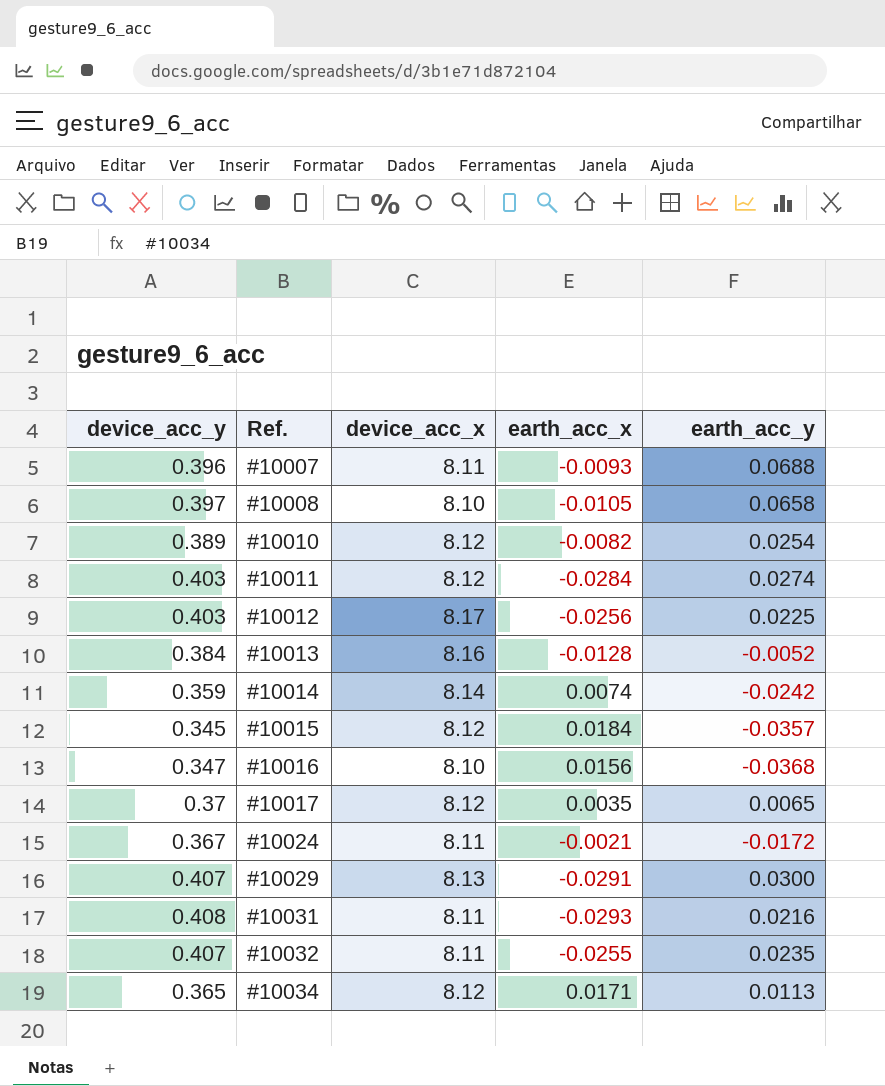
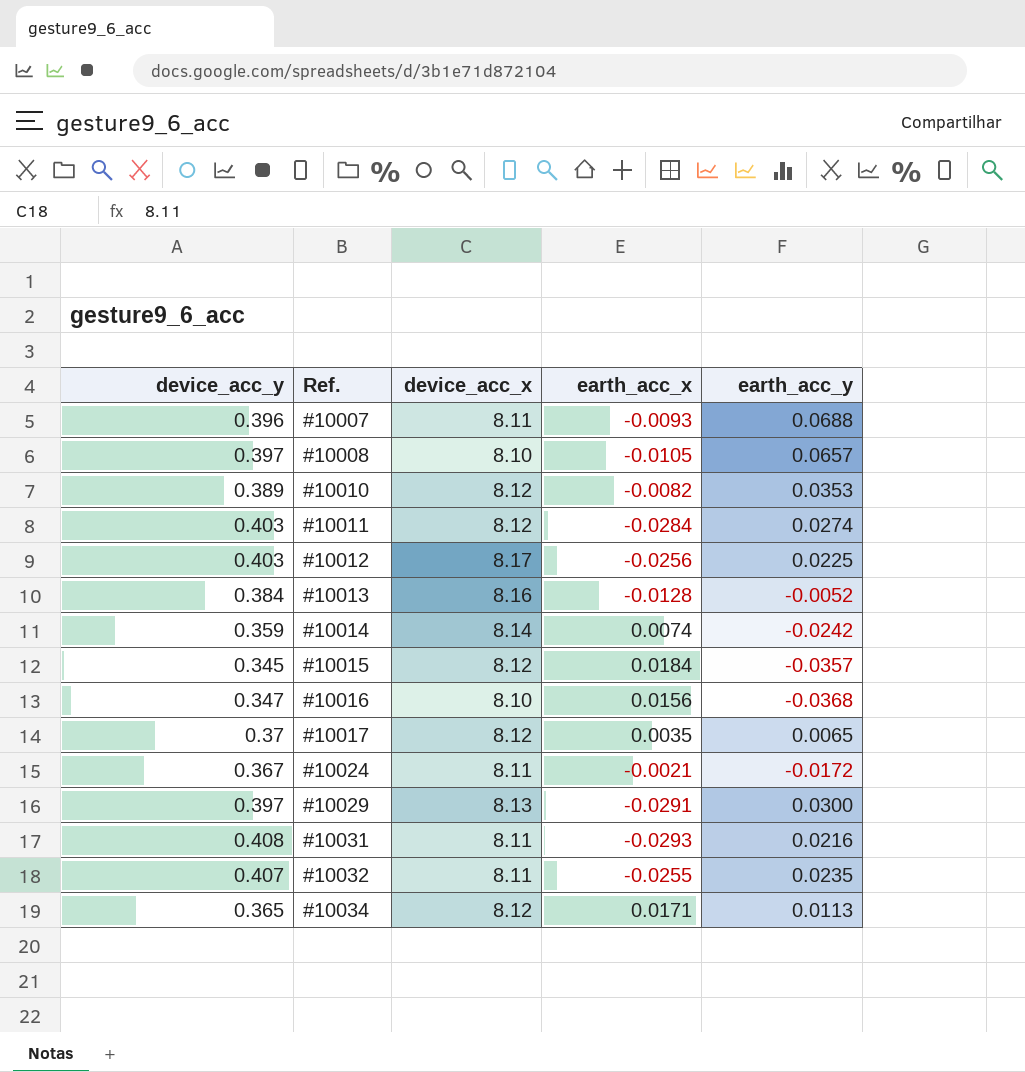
#10008 | earth_acc_y: 0.0658 -> 0.0657
#10010 | earth_acc_y: 0.0254 -> 0.0353
#10029 | device_acc_y: 0.407 -> 0.397

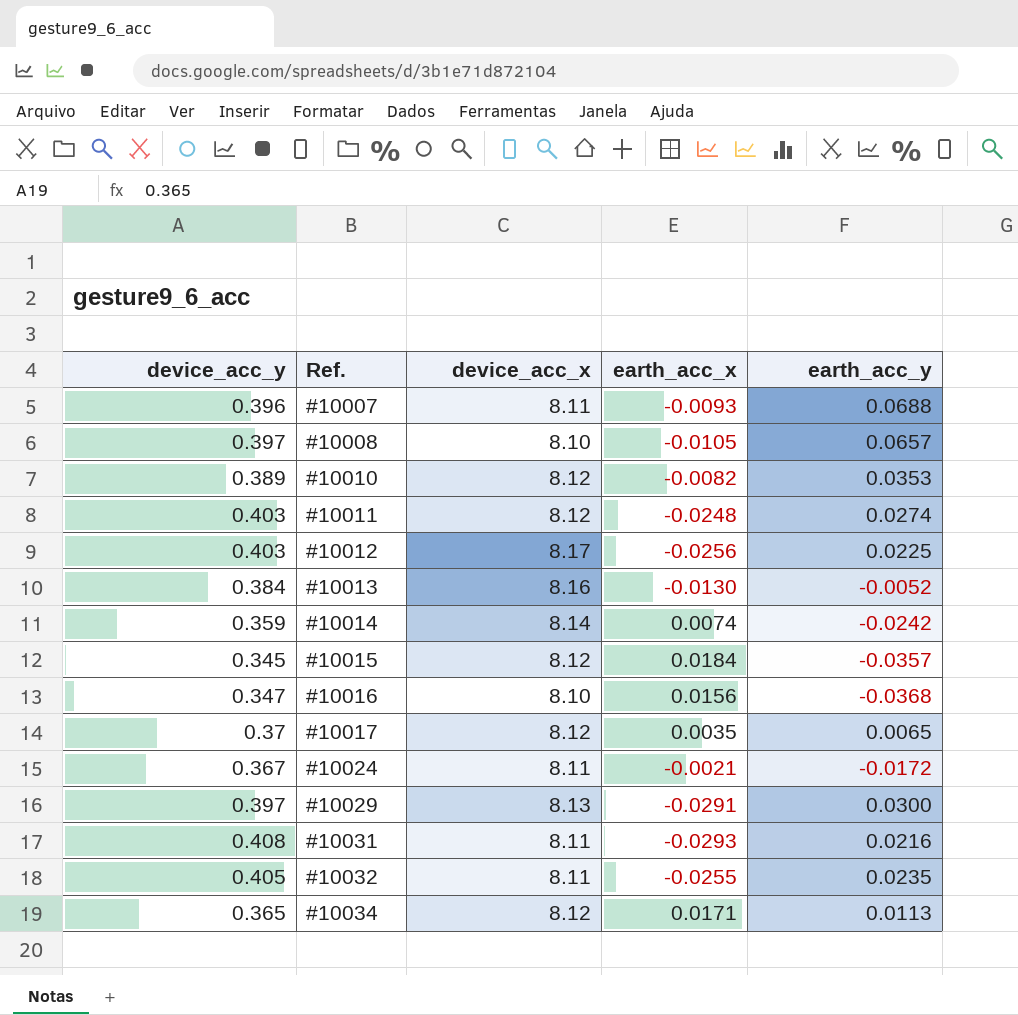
#10011 | earth_acc_x: -0.0284 -> -0.0248
#10013 | earth_acc_x: -0.0128 -> -0.0130
#10032 | device_acc_y: 0.407 -> 0.405

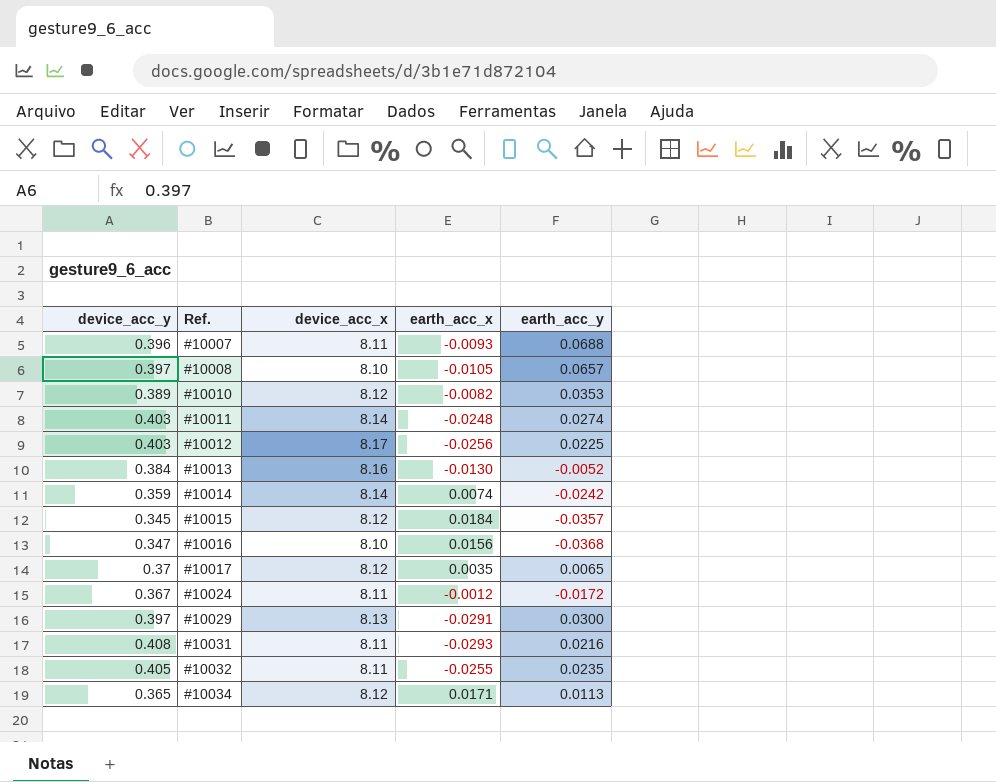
#10011 | device_acc_x: 8.12 -> 8.14
#10024 | earth_acc_x: -0.0021 -> -0.0012

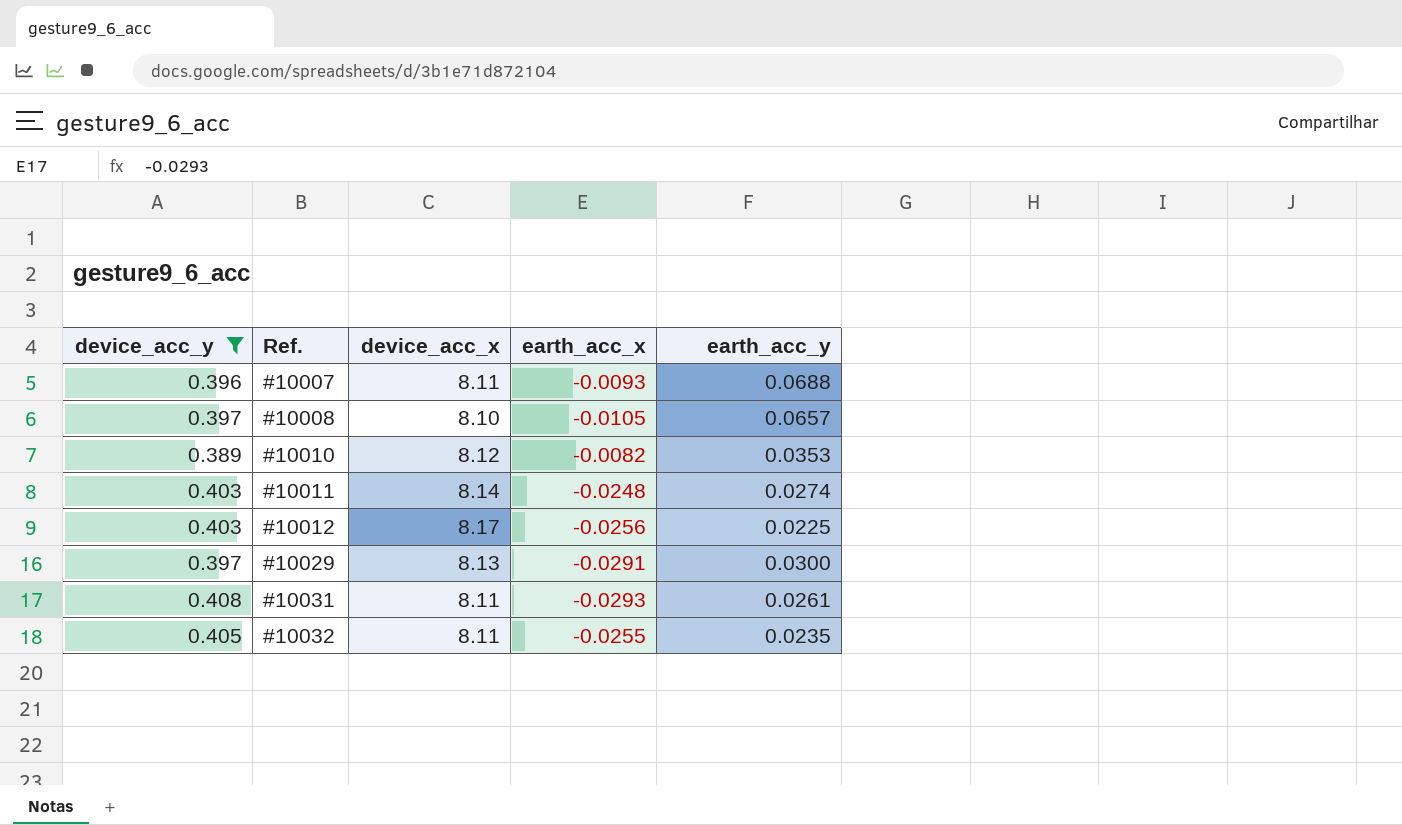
filter: none -> device_acc_y >= 0.389
#10031 | earth_acc_y: 0.0216 -> 0.0261

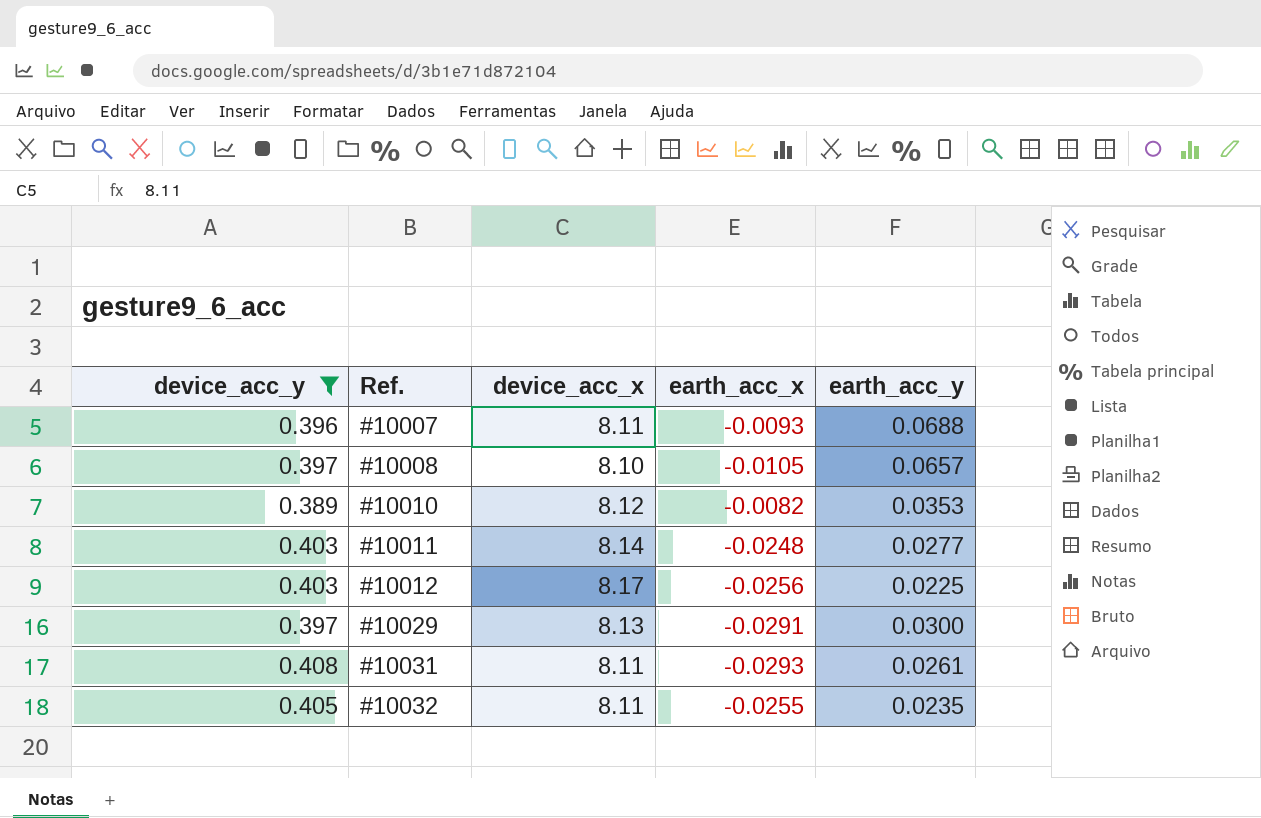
#10011 | earth_acc_y: 0.0274 -> 0.0277

